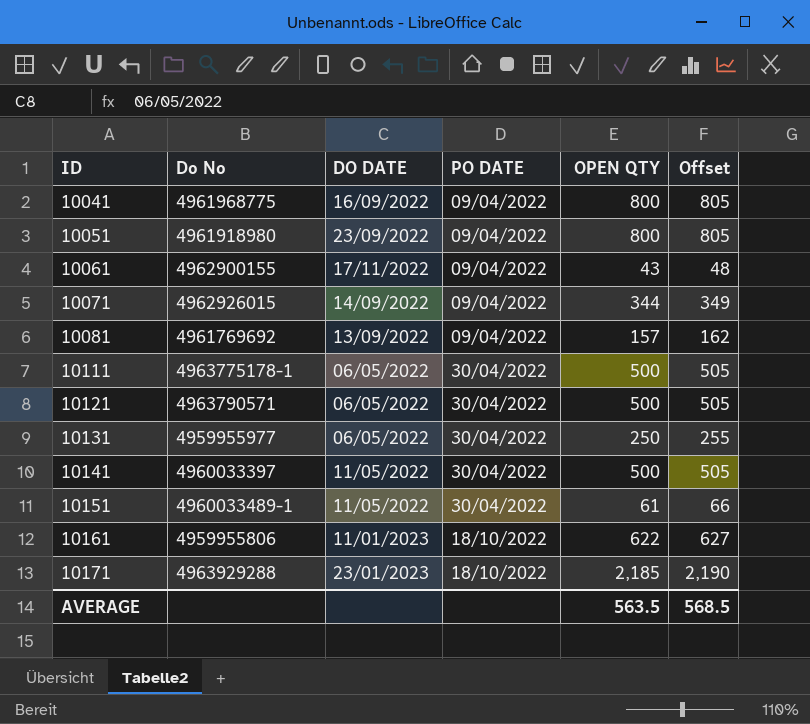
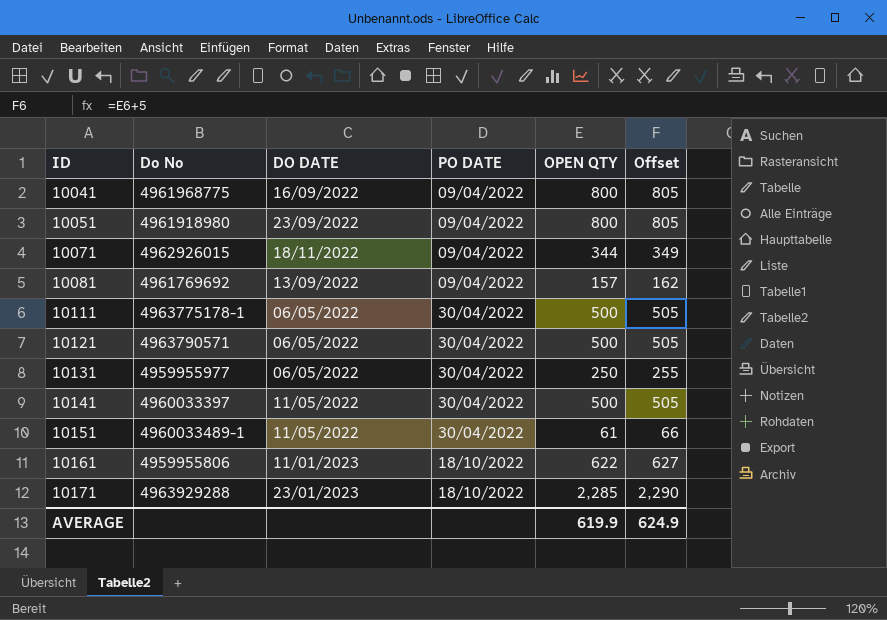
row 10061: 4962900155 | 17/11/2022 | 09/04/2022 | 43 | 48 -> none
10071 | DO DATE: 14/09/2022 -> 18/11/2022
10171 | OPEN QTY: 2,185 -> 2,285
10171 | Offset: 2,190 -> 2,290
AVERAGE | OPEN QTY: 563.5 -> 619.9
AVERAGE | Offset: 568.5 -> 624.9

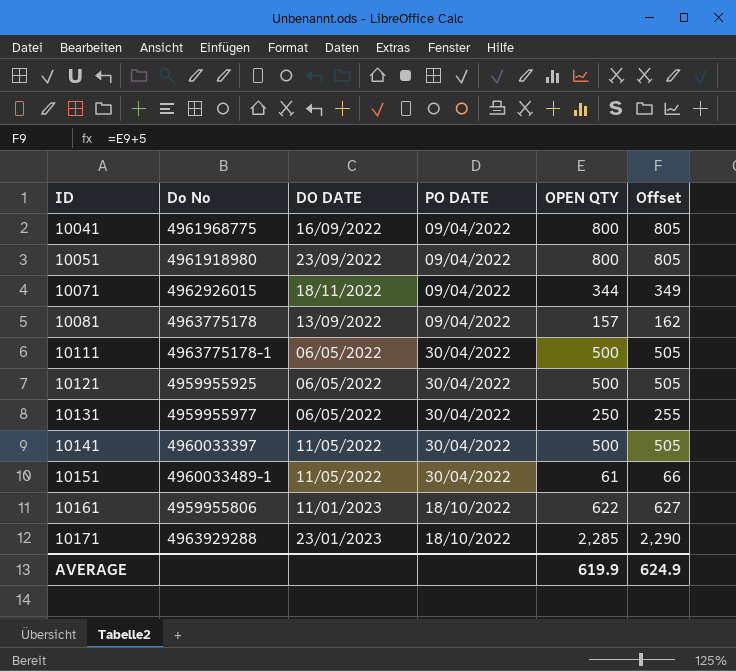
10081 | Do No: 4961769692 -> 4963775178
10121 | Do No: 4963790571 -> 4959955925

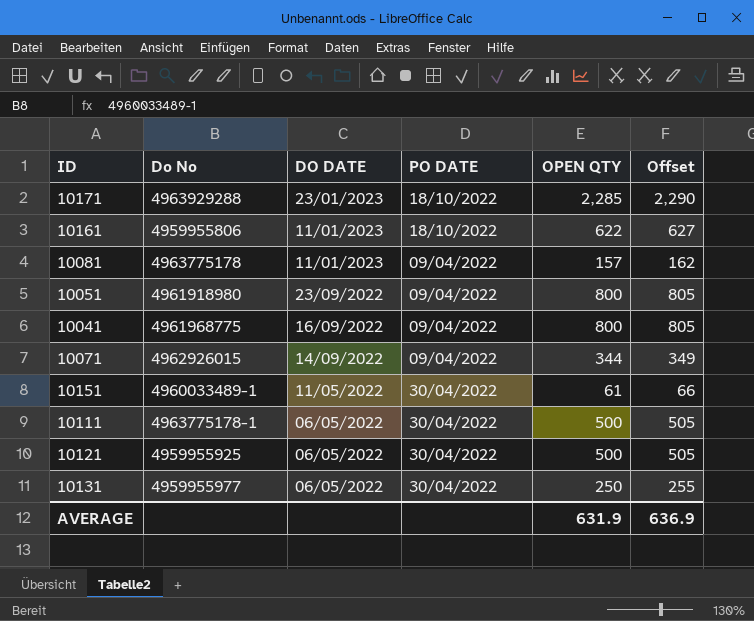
row order: ID ascending -> DO DATE descending
row 10141: 4960033397 | 11/05/2022 | 30/04/2022 | 500 | 505 -> none
10081 | DO DATE: 13/09/2022 -> 11/01/2023
10071 | DO DATE: 18/11/2022 -> 14/09/2022
AVERAGE | OPEN QTY: 619.9 -> 631.9
AVERAGE | Offset: 624.9 -> 636.9

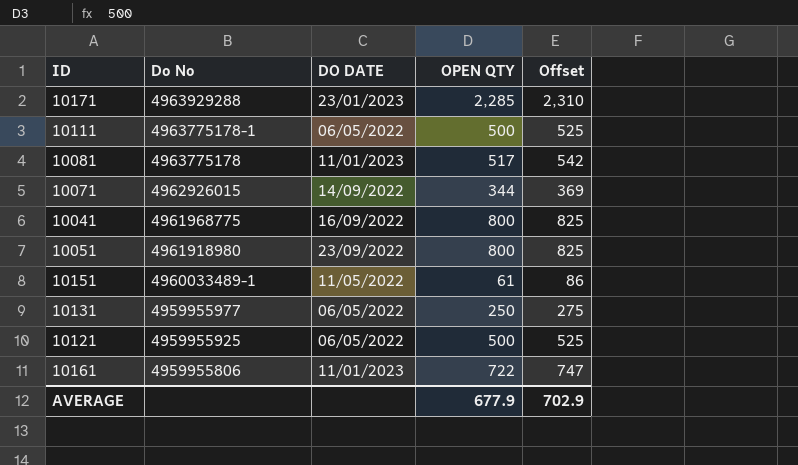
row order: DO DATE descending -> Do No descending
column PO DATE | position: 4 -> none
column Offset | formula: [OPEN QTY] + 5 -> [OPEN QTY] + 25
10081 | OPEN QTY: 157 -> 517
10161 | OPEN QTY: 622 -> 722
AVERAGE | OPEN QTY: 631.9 -> 677.9
AVERAGE | Offset: 636.9 -> 702.9

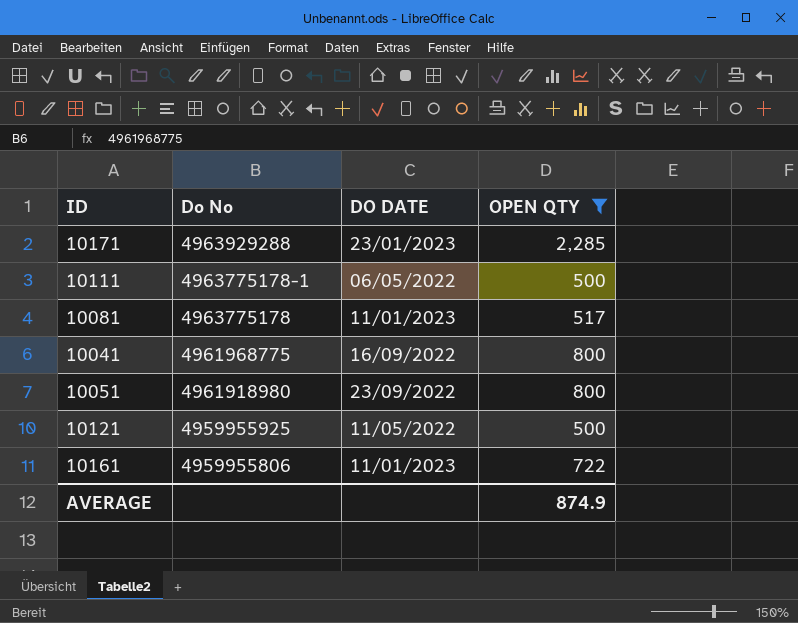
filter: none -> OPEN QTY >= 500
column Offset | formula: [OPEN QTY] + 25 -> none
10121 | DO DATE: 06/05/2022 -> 11/05/2022
AVERAGE | OPEN QTY: 677.9 -> 874.9

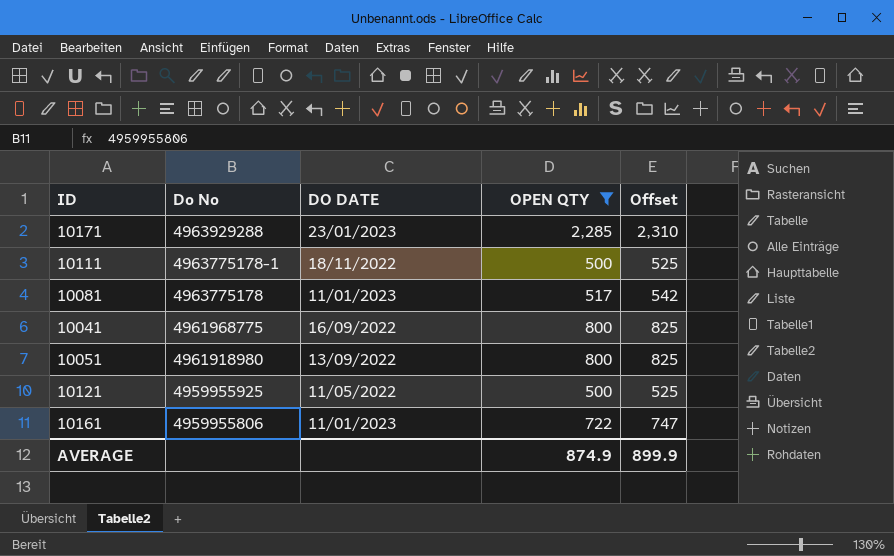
column Offset | formula: none -> [OPEN QTY] + 25
10111 | DO DATE: 06/05/2022 -> 18/11/2022
10051 | DO DATE: 23/09/2022 -> 13/09/2022

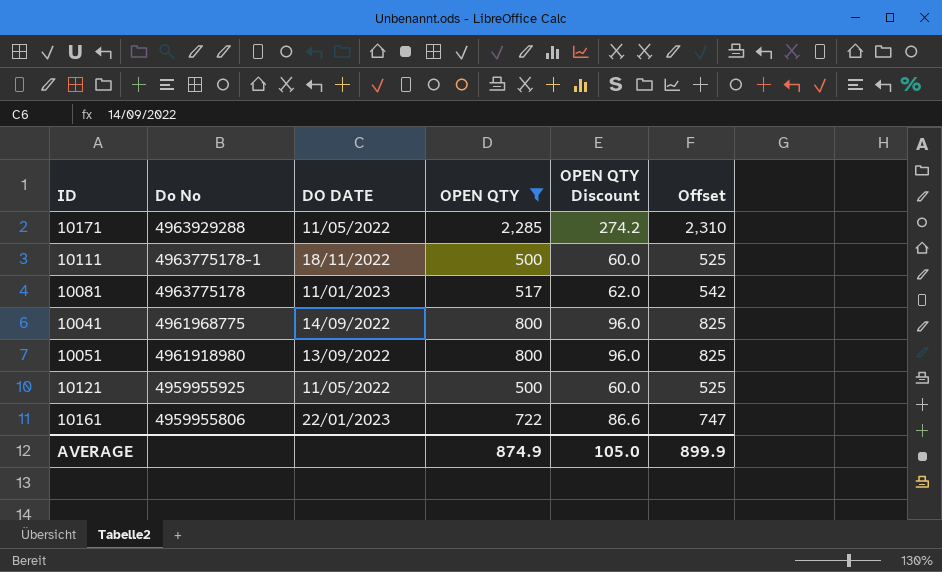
column OPEN QTY Discount | formula: none -> [OPEN QTY] * 0.12
10171 | DO DATE: 23/01/2023 -> 11/05/2022
10041 | DO DATE: 16/09/2022 -> 14/09/2022
10161 | DO DATE: 11/01/2023 -> 22/01/2023

